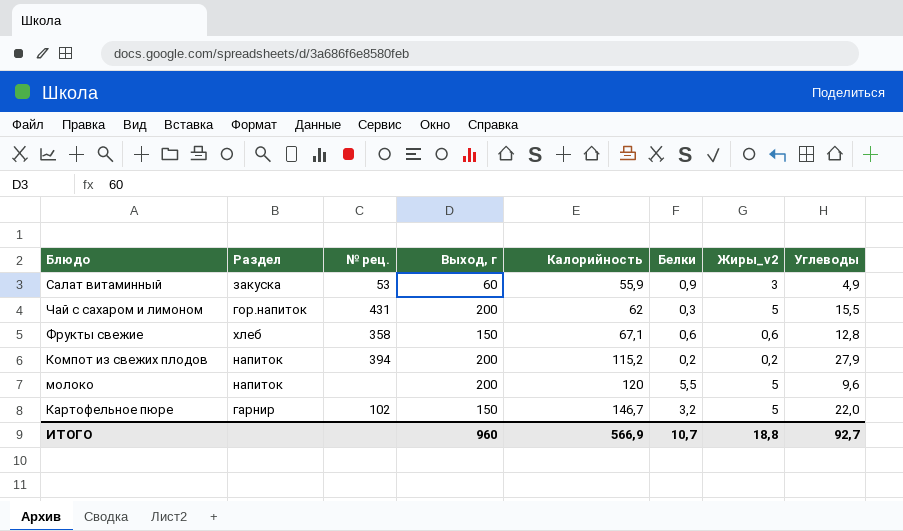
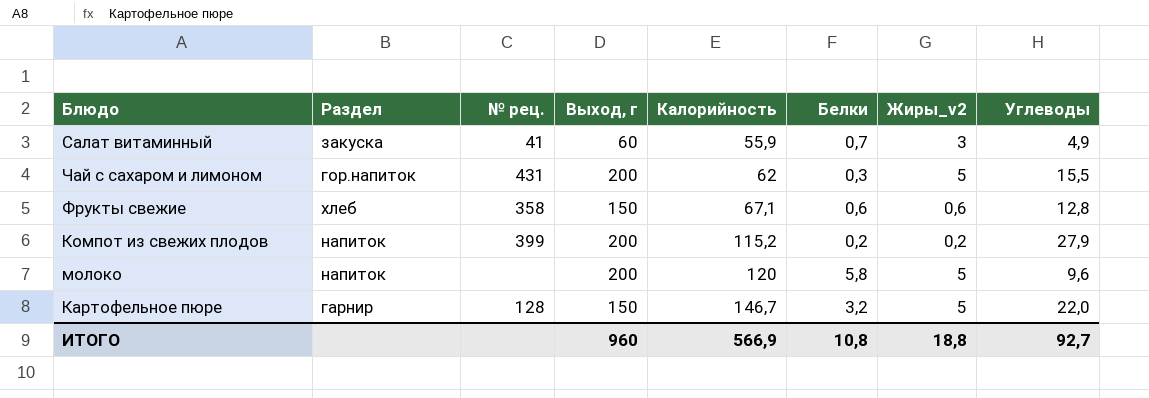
Салат витаминный | № рец.: 53 -> 41
Салат витаминный | Белки: 0,9 -> 0,7
Компот из свежих плодов | № рец.: 394 -> 399
молоко | Белки: 5,5 -> 5,8
Картофельное пюре | № рец.: 102 -> 128
ИТОГО | Белки: 10,7 -> 10,8

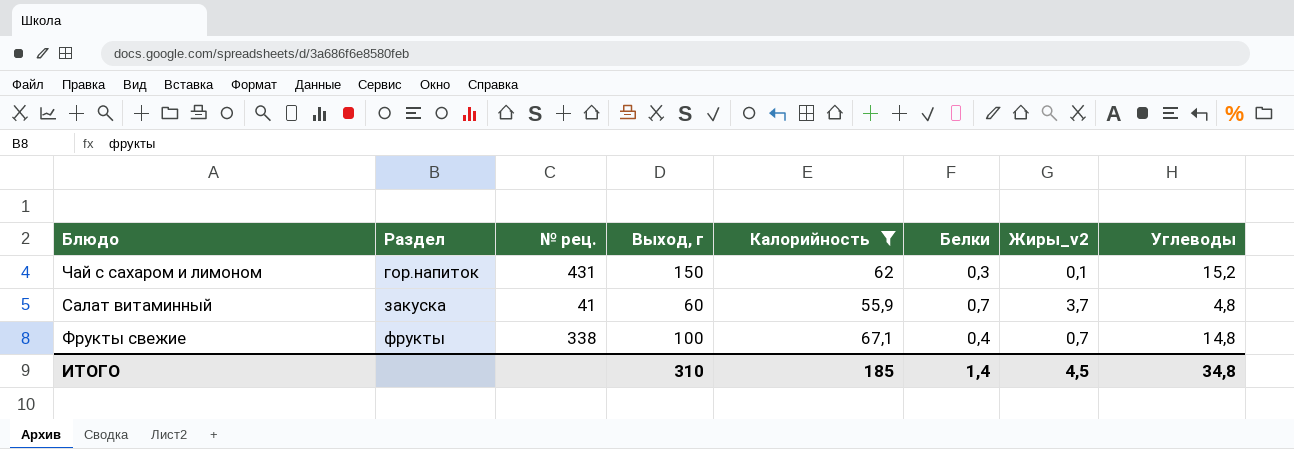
filter: none -> Калорийность <= 67,1
row order: Калорийность ascending -> Раздел ascending
Чай с сахаром и лимоном | Выход, г: 200 -> 150
Чай с сахаром и лимоном | Жиры_v2: 5 -> 0,1
Чай с сахаром и лимоном | Углеводы: 15,5 -> 15,2
Салат витаминный | Жиры_v2: 3 -> 3,7
Салат витаминный | Углеводы: 4,9 -> 4,8
Фрукты свежие | Раздел: хлеб -> фрукты
Фрукты свежие | № рец.: 358 -> 338
Фрукты свежие | Выход, г: 150 -> 100
Фрукты свежие | Белки: 0,6 -> 0,4
Фрукты свежие | Жиры_v2: 0,6 -> 0,7
Фрукты свежие | Углеводы: 12,8 -> 14,8
ИТОГО | Выход, г: 960 -> 310
ИТОГО | Калорийность: 566,9 -> 185
ИТОГО | Белки: 10,8 -> 1,4
ИТОГО | Жиры_v2: 18,8 -> 4,5
ИТОГО | Углеводы: 92,7 -> 34,8

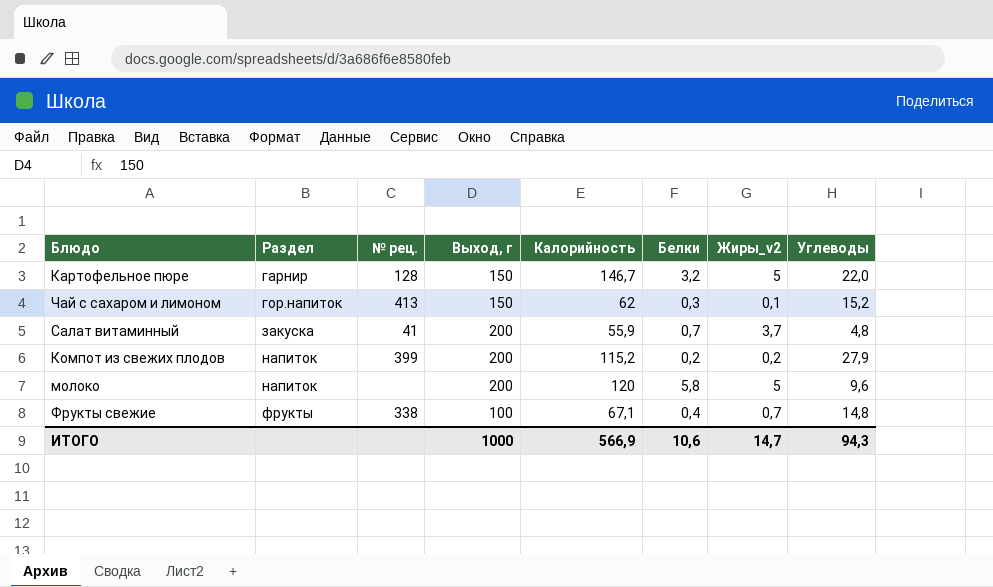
filter: Калорийность <= 67,1 -> none
Чай с сахаром и лимоном | № рец.: 431 -> 413
Салат витаминный | Выход, г: 60 -> 200
ИТОГО | Выход, г: 310 -> 1000
ИТОГО | Калорийность: 185 -> 566,9
ИТОГО | Белки: 1,4 -> 10,6
ИТОГО | Жиры_v2: 4,5 -> 14,7
ИТОГО | Углеводы: 34,8 -> 94,3

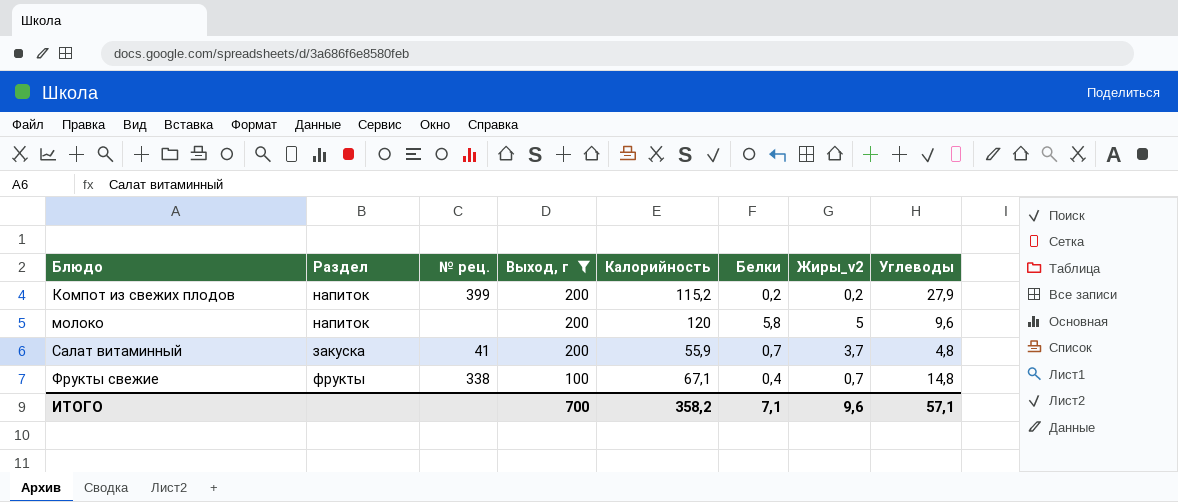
filter: none -> Выход, г != 150
row order: Раздел ascending -> Блюдо ascending
ИТОГО | Выход, г: 1000 -> 700
ИТОГО | Калорийность: 566,9 -> 358,2
ИТОГО | Белки: 10,6 -> 7,1
ИТОГО | Жиры_v2: 14,7 -> 9,6
ИТОГО | Углеводы: 94,3 -> 57,1

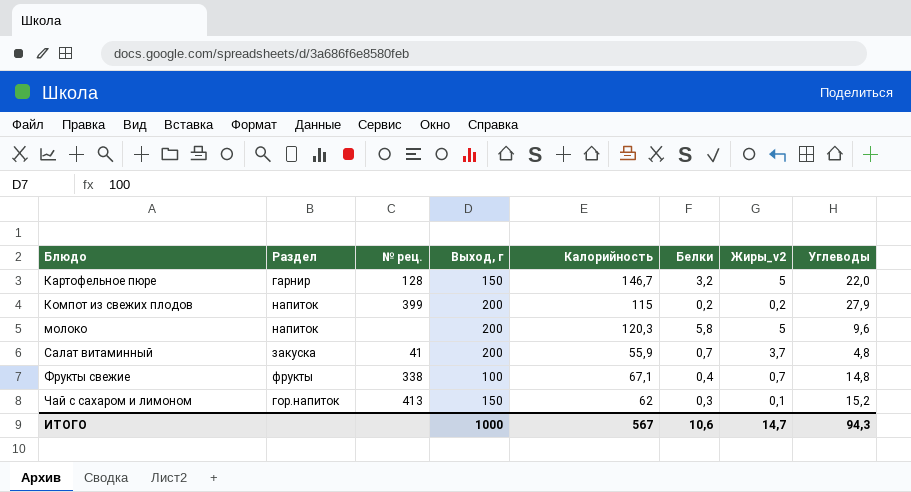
filter: Выход, г != 150 -> none
Компот из свежих плодов | Калорийность: 115,2 -> 115
молоко | Калорийность: 120 -> 120,3
ИТОГО | Выход, г: 700 -> 1000
ИТОГО | Калорийность: 358,2 -> 567
ИТОГО | Белки: 7,1 -> 10,6
ИТОГО | Жиры_v2: 9,6 -> 14,7
ИТОГО | Углеводы: 57,1 -> 94,3

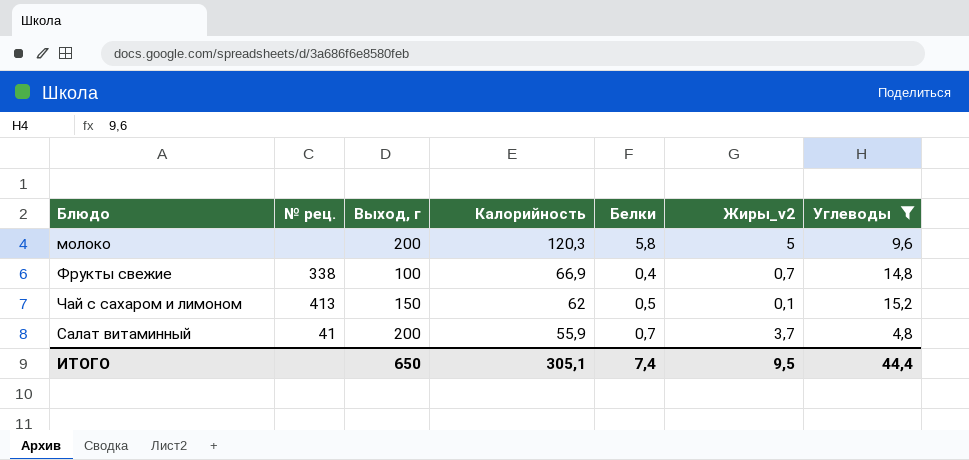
filter: none -> Углеводы <= 15,2
row order: Блюдо ascending -> Калорийность descending
column Раздел | position: 2 -> none
Фрукты свежие | Калорийность: 67,1 -> 66,9
Чай с сахаром и лимоном | Белки: 0,3 -> 0,5
ИТОГО | Выход, г: 1000 -> 650
ИТОГО | Калорийность: 567 -> 305,1
ИТОГО | Белки: 10,6 -> 7,4
ИТОГО | Жиры_v2: 14,7 -> 9,5
ИТОГО | Углеводы: 94,3 -> 44,4

